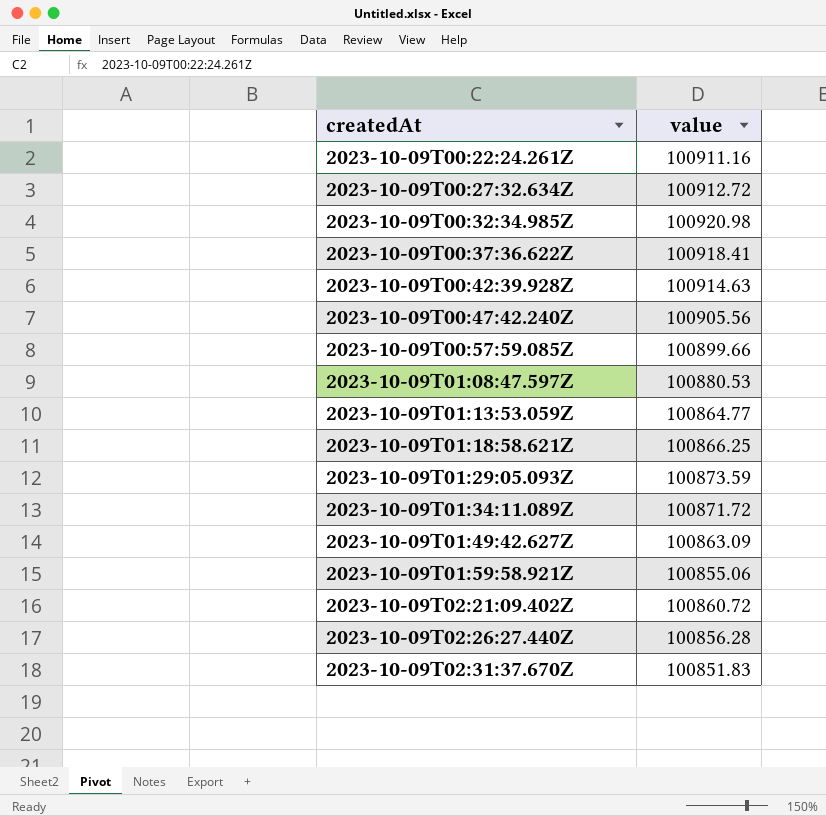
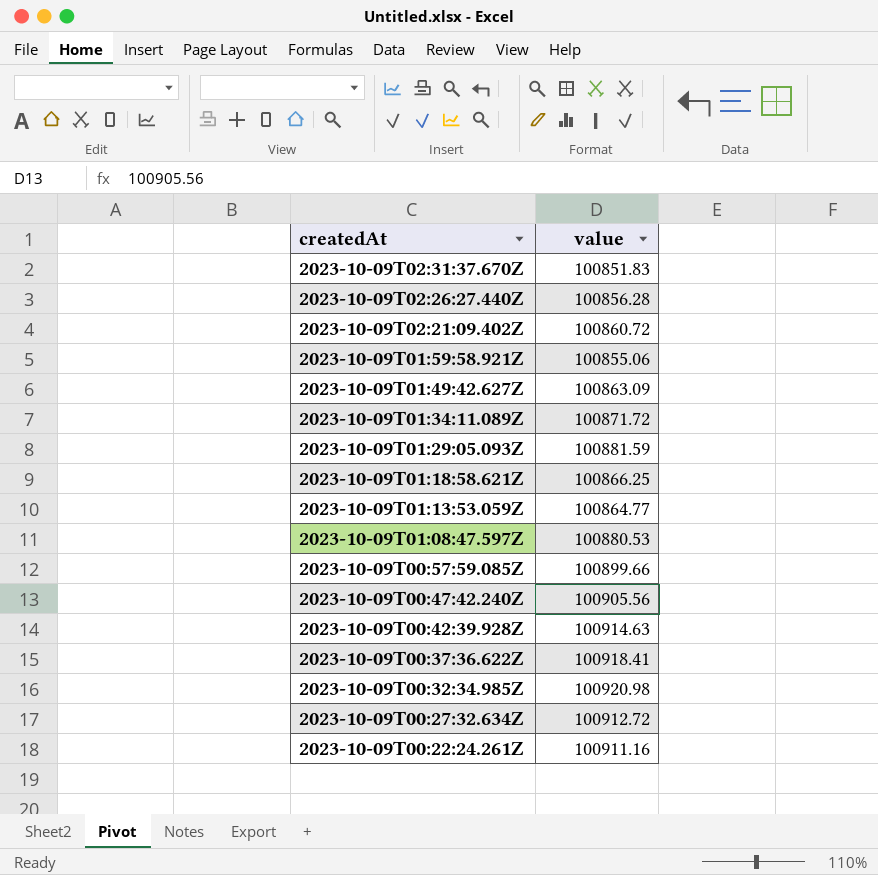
row order: createdAt ascending -> createdAt descending
2023-10-09T01:29:05.093Z | value: 100873.59 -> 100881.59

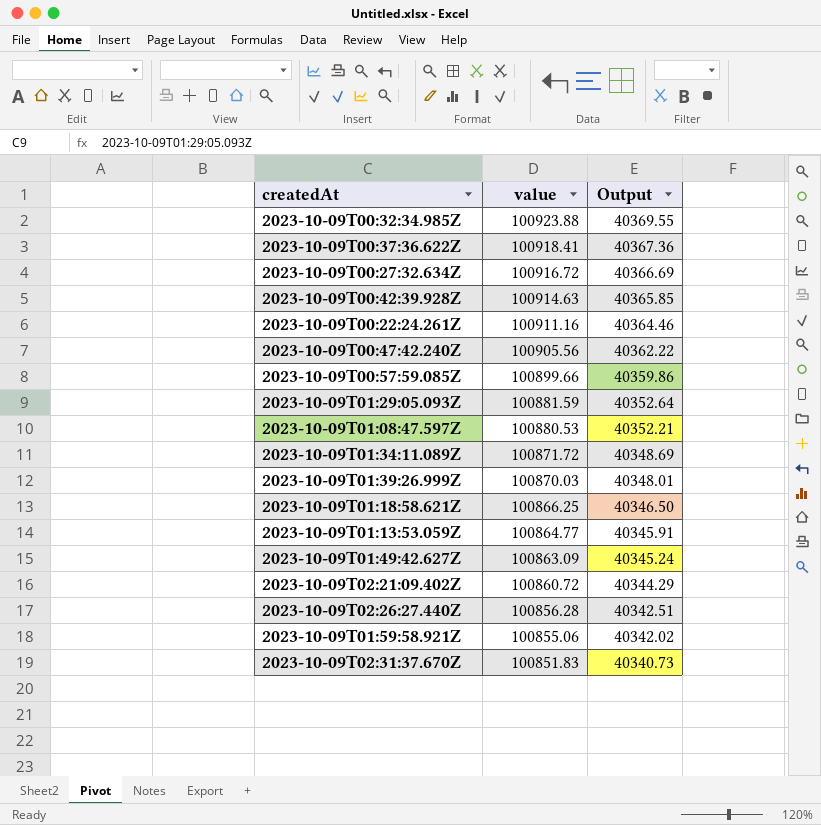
row order: createdAt descending -> value descending
column Output | formula: none -> [value] * 0.4
2023-10-09T00:32:34.985Z | value: 100920.98 -> 100923.88
2023-10-09T00:27:32.634Z | value: 100912.72 -> 100916.72
row 2023-10-09T01:39:26.999Z: none -> 100870.03 | 40348.01

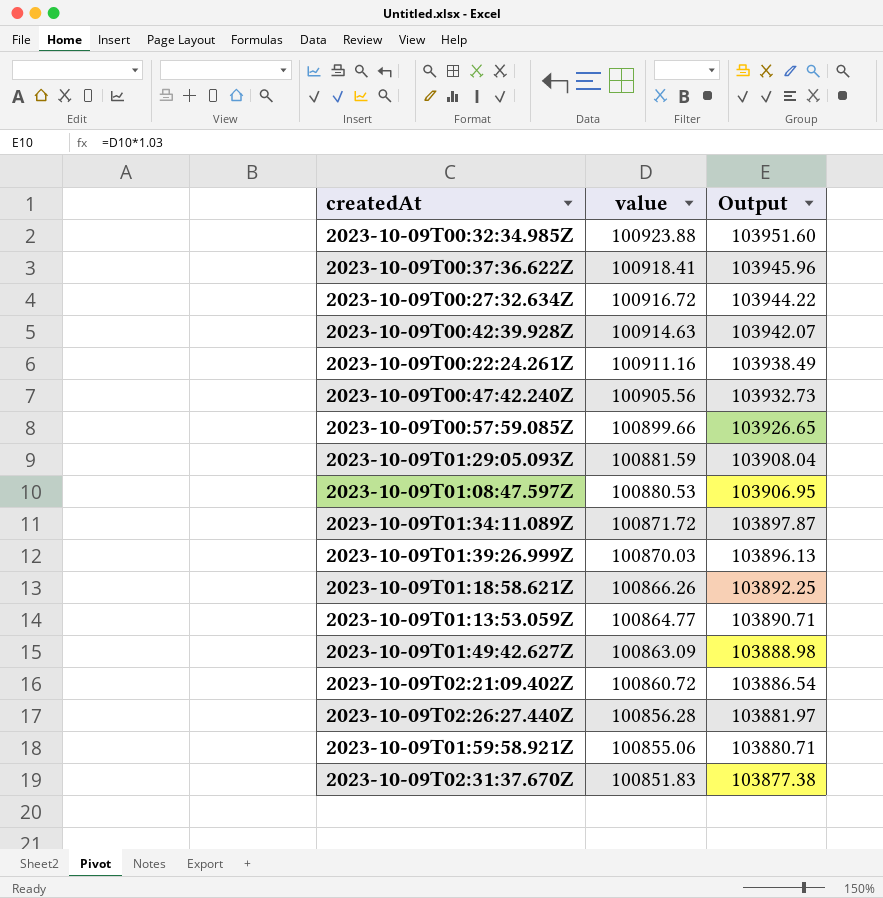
column Output | formula: [value] * 0.4 -> [value] * 1.03
2023-10-09T01:18:58.621Z | value: 100866.25 -> 100866.26

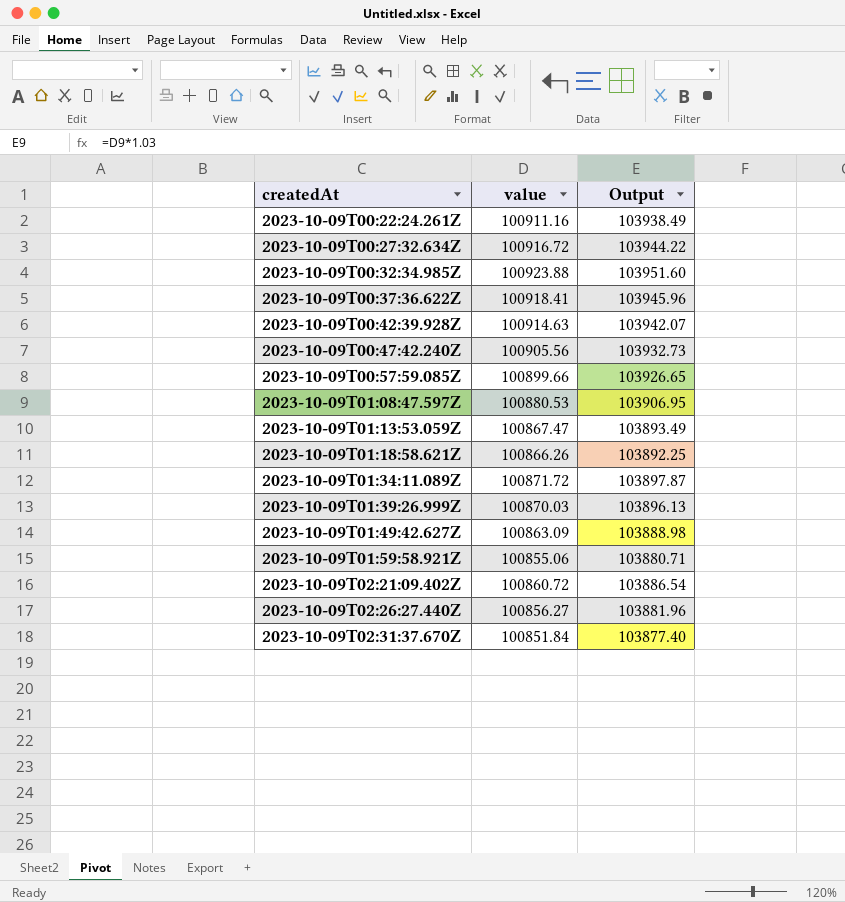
row order: value descending -> createdAt ascending
row 2023-10-09T01:29:05.093Z: 100881.59 | 103908.04 -> none
2023-10-09T01:13:53.059Z | value: 100864.77 -> 100867.47
2023-10-09T01:13:53.059Z | Output: 103890.71 -> 103893.49
2023-10-09T02:26:27.440Z | value: 100856.28 -> 100856.27
2023-10-09T02:26:27.440Z | Output: 103881.97 -> 103881.96
2023-10-09T02:31:37.670Z | value: 100851.83 -> 100851.84
2023-10-09T02:31:37.670Z | Output: 103877.38 -> 103877.40

